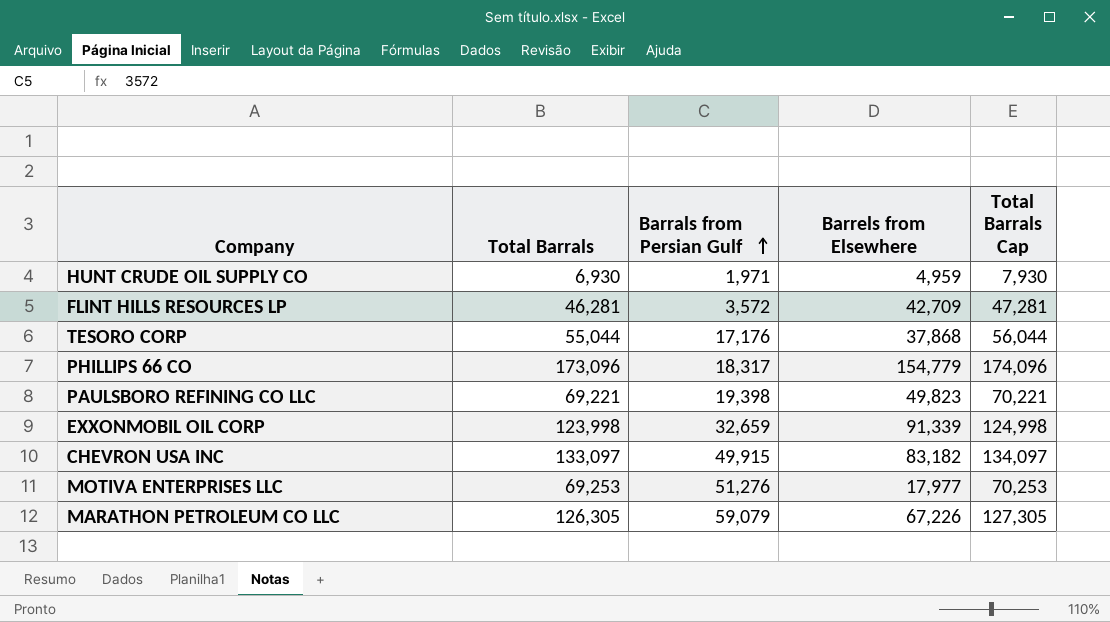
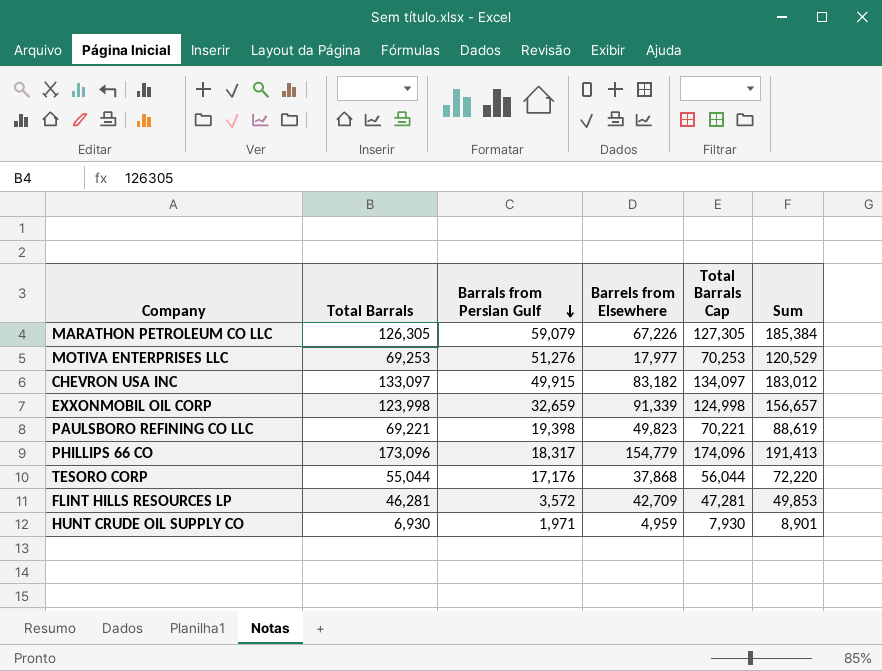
row order: Barrals from Persian Gulf ascending -> Barrals from Persian Gulf descending
column Sum | formula: none -> [Total Barrals] + [Barrals from Persian Gulf]

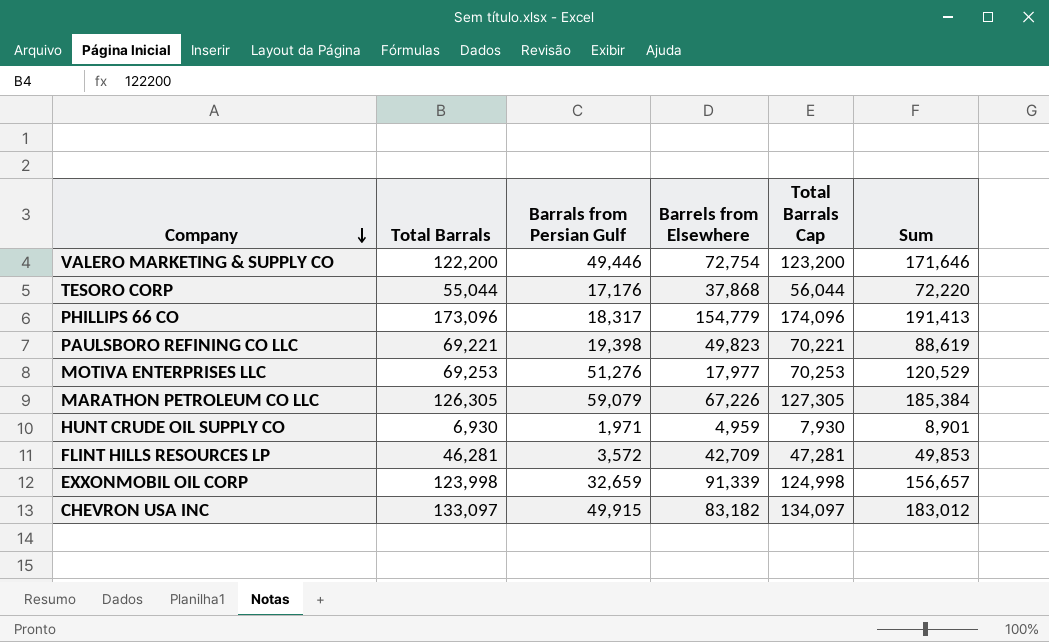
row order: Barrals from Persian Gulf descending -> Company descending
row VALERO MARKETING & SUPPLY CO: none -> 122,200 | 49,446 | 72,754 | 123,200 | 171,646

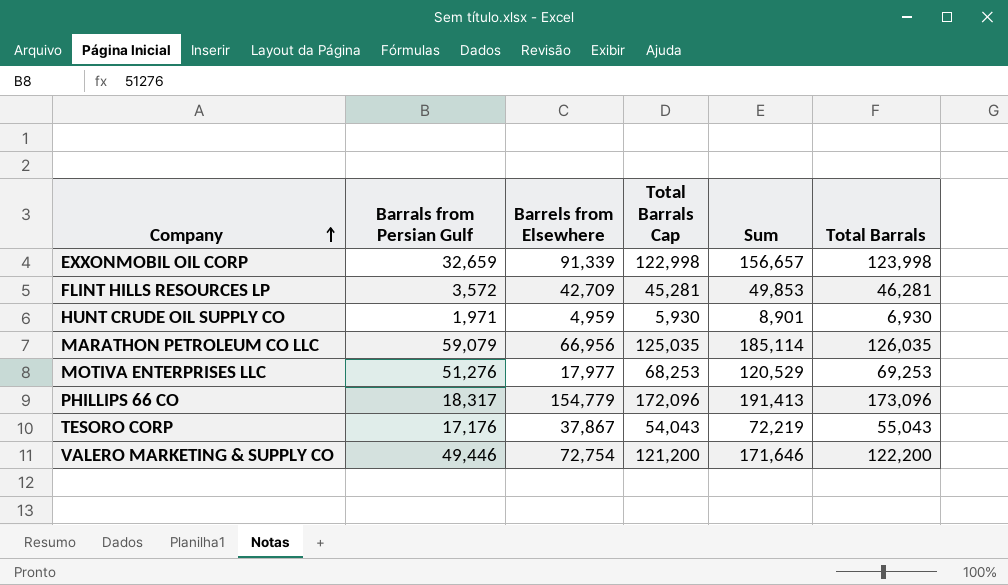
row order: Company descending -> Company ascending
column Total Barrals Cap | formula: [Total Barrals] + 1000 -> [Total Barrals] - 1000
column Total Barrals | position: 2 -> 6
row PAULSBORO REFINING CO LLC: 69,221 | 19,398 | 49,823 | 70,221 | 88,619 -> none
row CHEVRON USA INC: 133,097 | 49,915 | 83,182 | 134,097 | 183,012 -> none
MARATHON PETROLEUM CO LLC | Barrels from Elsewhere: 67,226 -> 66,956
MARATHON PETROLEUM CO LLC | Sum: 185,384 -> 185,114
MARATHON PETROLEUM CO LLC | Total Barrals: 126,305 -> 126,035
TESORO CORP | Barrels from Elsewhere: 37,868 -> 37,867
TESORO CORP | Sum: 72,220 -> 72,219
TESORO CORP | Total Barrals: 55,044 -> 55,043

